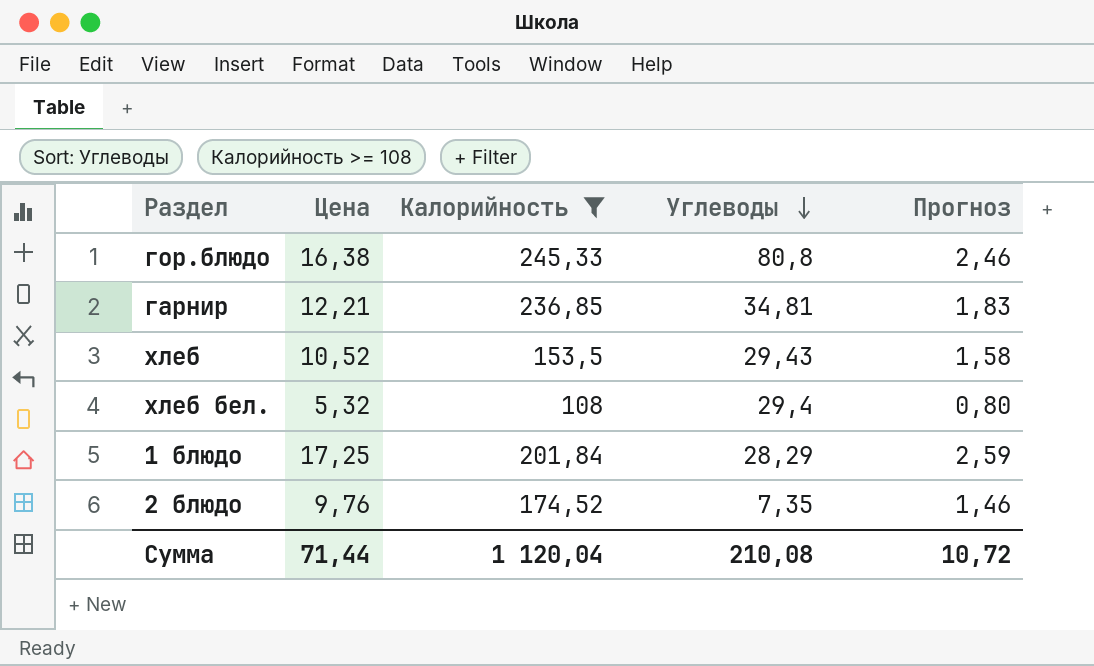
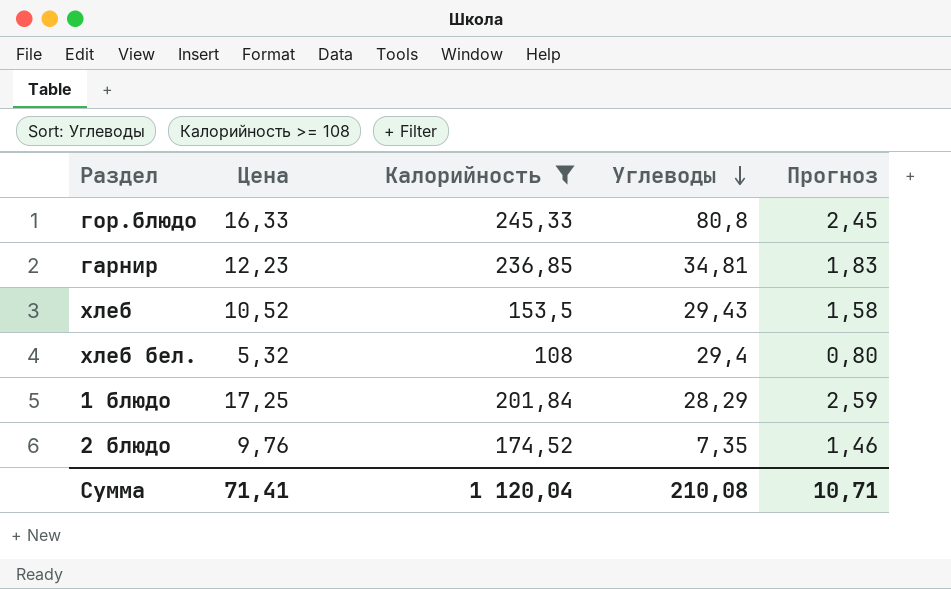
гор.блюдо | Цена: 16,38 -> 16,33
гор.блюдо | Прогноз: 2,46 -> 2,45
гарнир | Цена: 12,21 -> 12,23
Сумма | Цена: 71,44 -> 71,41
Сумма | Прогноз: 10,72 -> 10,71

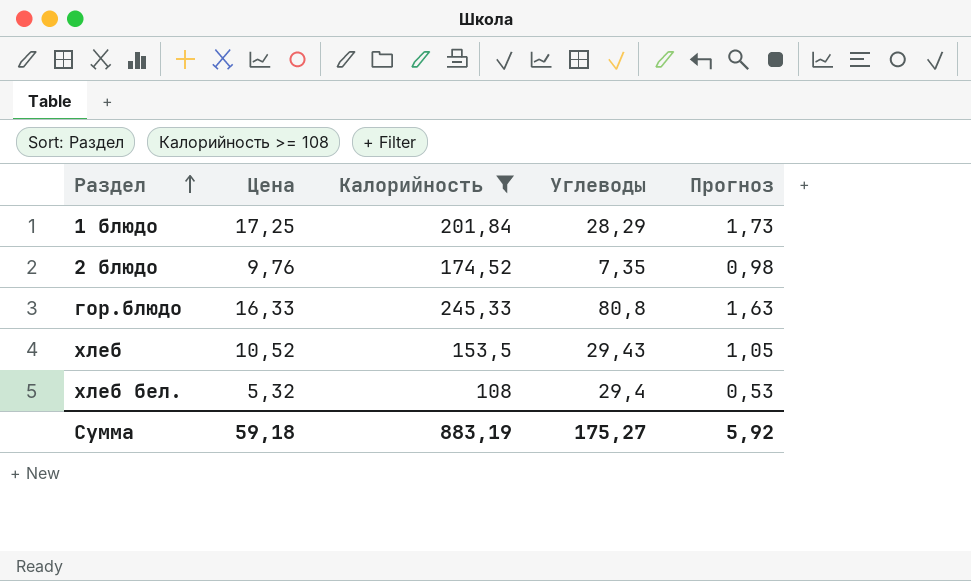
row order: Углеводы descending -> Раздел ascending
column Прогноз | formula: [Цена] * 0,15 -> [Цена] * 0,1
row гарнир: 12,23 | 236,85 | 34,81 | 1,83 -> none
Сумма | Цена: 71,41 -> 59,18
Сумма | Калорийность: 1 120,04 -> 883,19
Сумма | Углеводы: 210,08 -> 175,27
Сумма | Прогноз: 10,71 -> 5,92

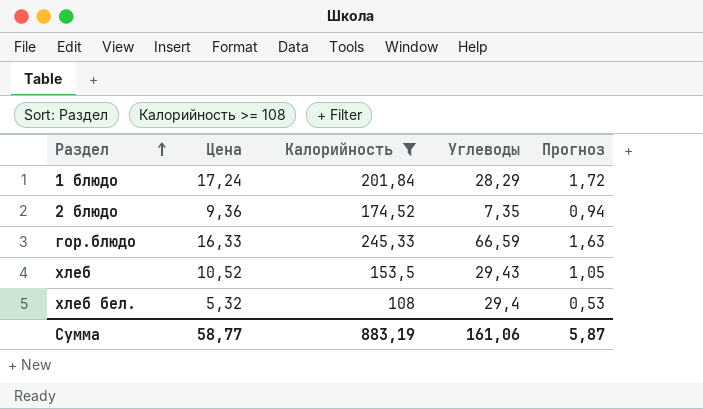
1 блюдо | Цена: 17,25 -> 17,24
1 блюдо | Прогноз: 1,73 -> 1,72
2 блюдо | Цена: 9,76 -> 9,36
2 блюдо | Прогноз: 0,98 -> 0,94
гор.блюдо | Углеводы: 80,8 -> 66,59
Сумма | Цена: 59,18 -> 58,77
Сумма | Углеводы: 175,27 -> 161,06
Сумма | Прогноз: 5,92 -> 5,87

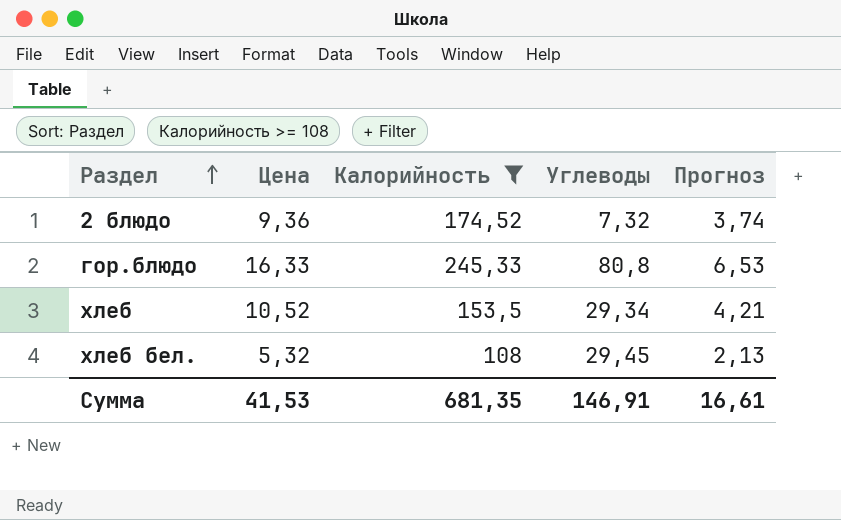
column Прогноз | formula: [Цена] * 0,1 -> [Цена] * 0,4
row 1 блюдо: 17,24 | 201,84 | 28,29 | 1,72 -> none
2 блюдо | Углеводы: 7,35 -> 7,32
гор.блюдо | Углеводы: 66,59 -> 80,8
хлеб | Углеводы: 29,43 -> 29,34
хлеб бел. | Углеводы: 29,4 -> 29,45
Сумма | Цена: 58,77 -> 41,53
Сумма | Калорийность: 883,19 -> 681,35
Сумма | Углеводы: 161,06 -> 146,91
Сумма | Прогноз: 5,87 -> 16,61

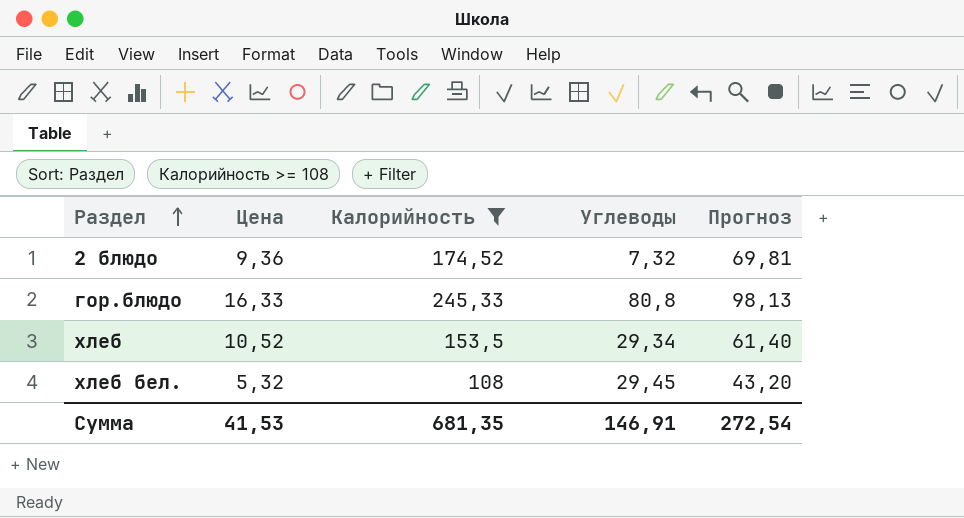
column Прогноз | formula: [Цена] * 0,4 -> [Калорийность] * 0,4
Сумма | Прогноз: 16,61 -> 272,54

